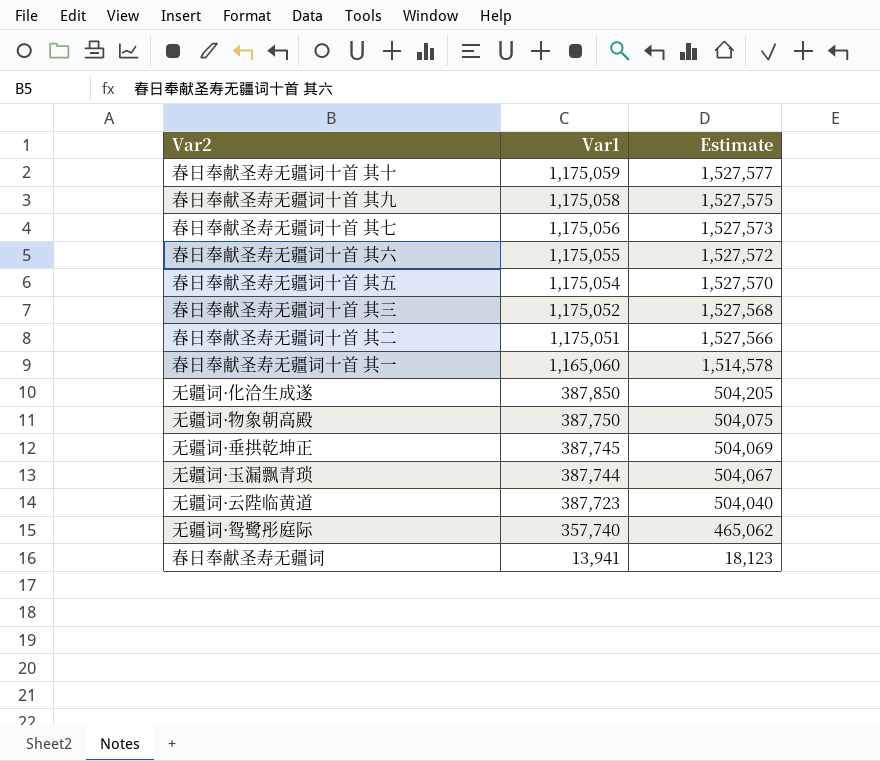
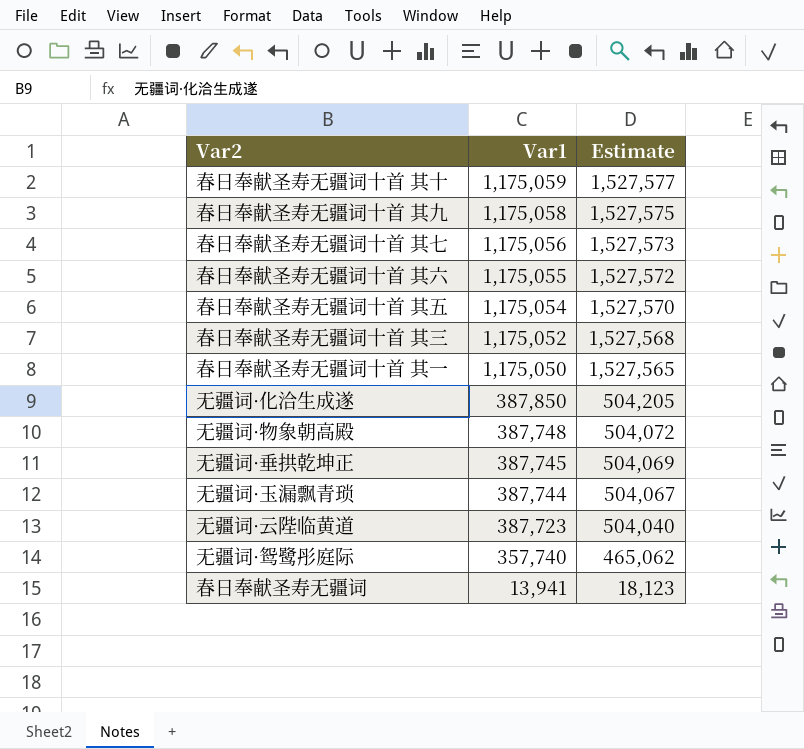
row 春日奉献圣寿无疆词十首 其二: 1,175,051 | 1,527,566 -> none
春日奉献圣寿无疆词十首 其一 | Var1: 1,165,060 -> 1,175,050
春日奉献圣寿无疆词十首 其一 | Estimate: 1,514,578 -> 1,527,565
无疆词·物象朝高殿 | Var1: 387,750 -> 387,748
无疆词·物象朝高殿 | Estimate: 504,075 -> 504,072

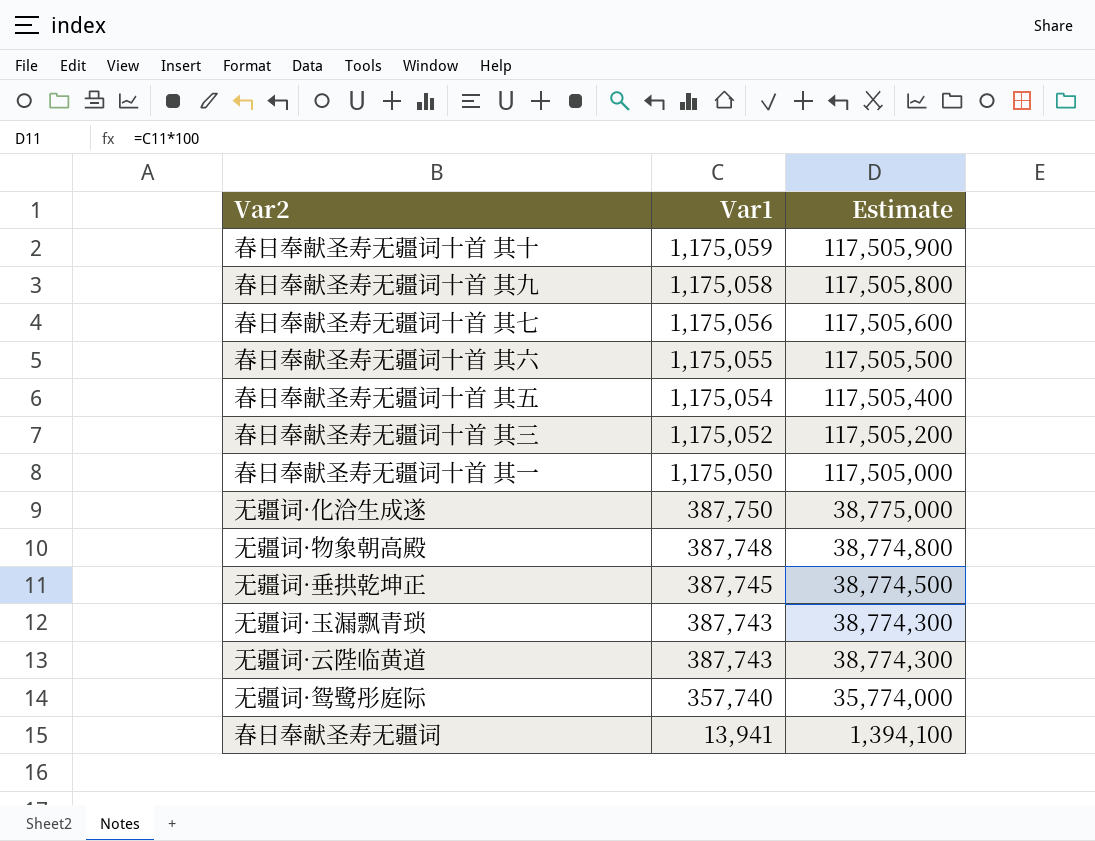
column Estimate | formula: [Var1] * 1.3 -> [Var1] * 100
无疆词·化洽生成遂 | Var1: 387,850 -> 387,750
无疆词·玉漏飘青琐 | Var1: 387,744 -> 387,743
无疆词·云陛临黄道 | Var1: 387,723 -> 387,743

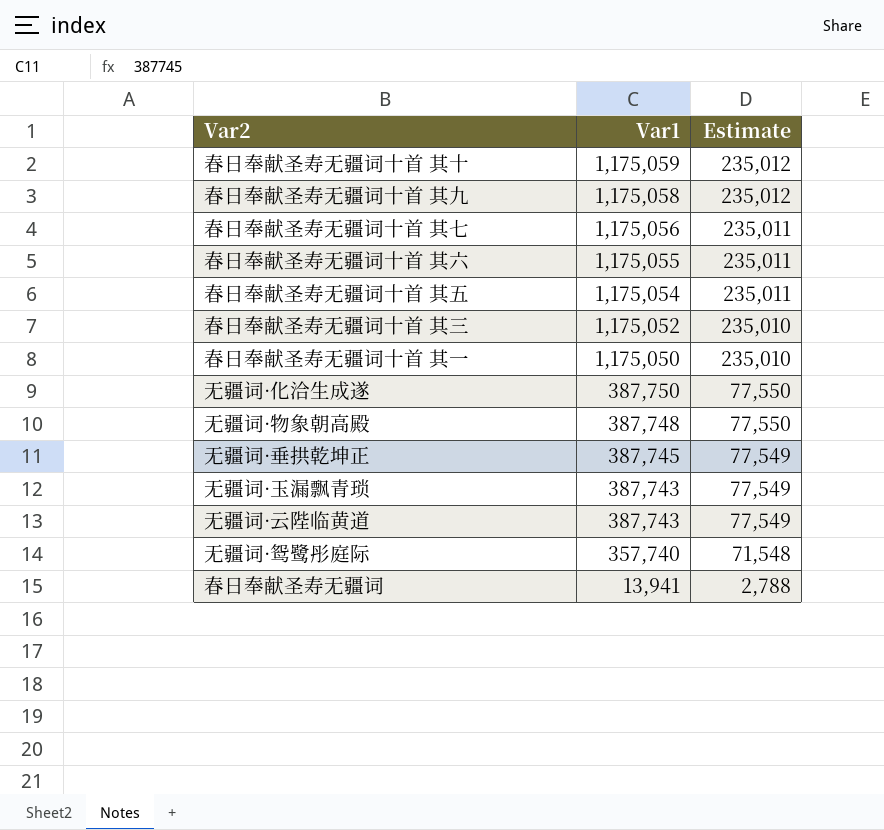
column Estimate | formula: [Var1] * 100 -> [Var1] * 0.2

